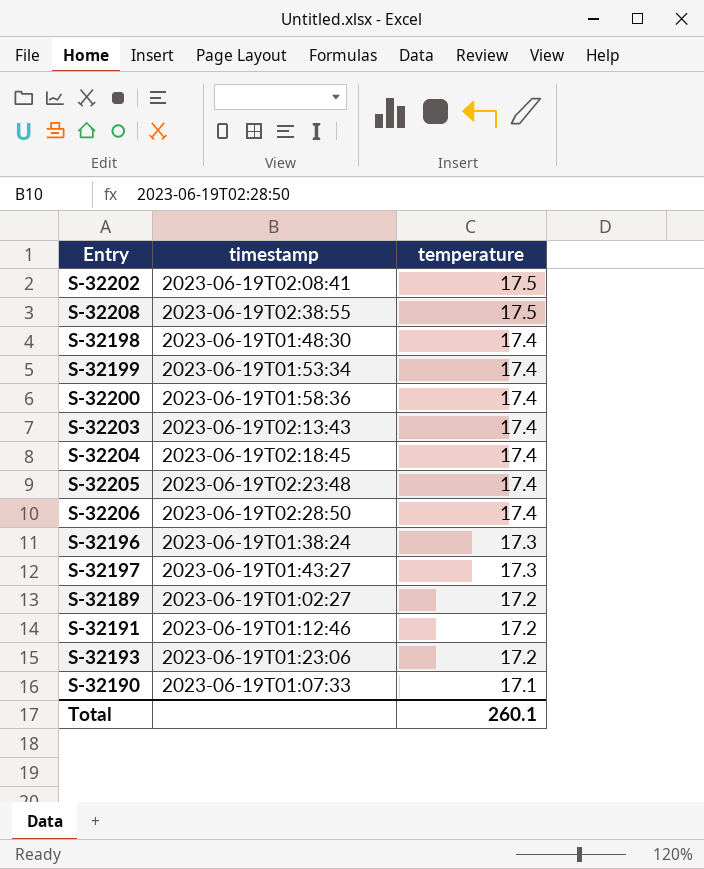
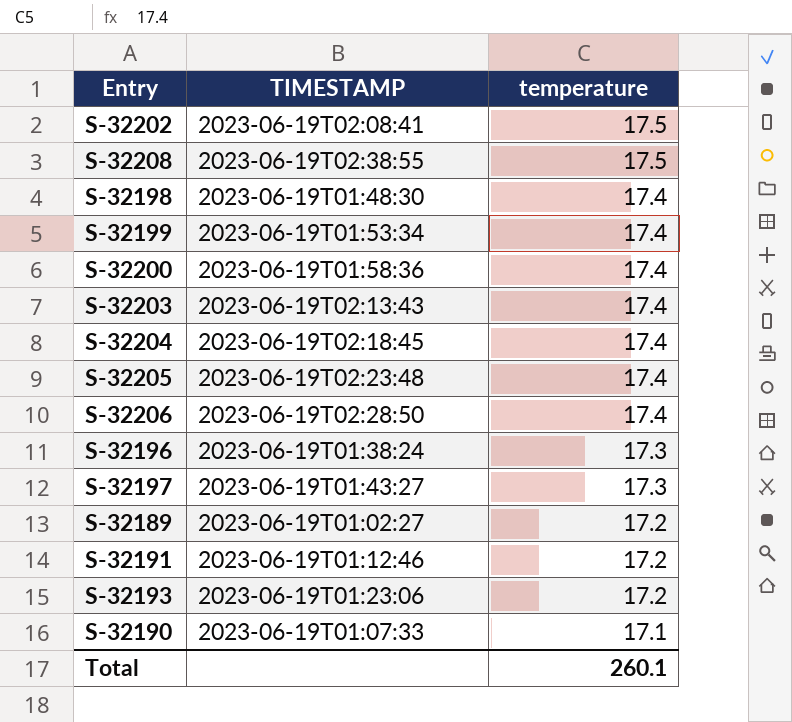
column name: timestamp -> TIMESTAMP

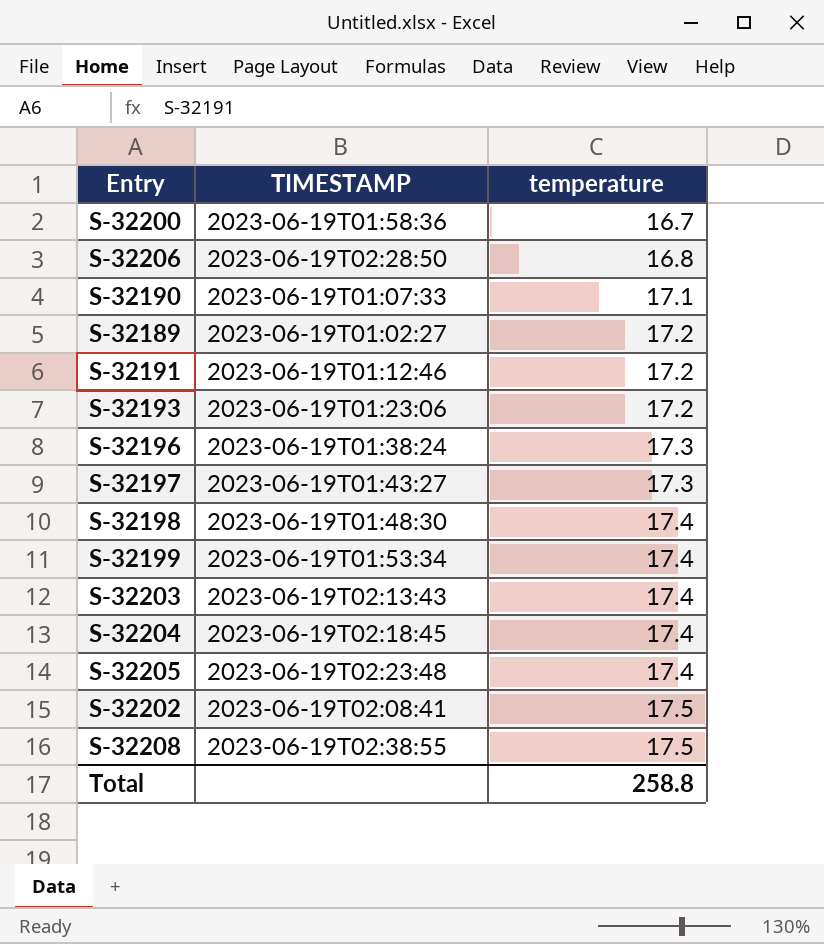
row order: temperature descending -> temperature ascending
S-32200 | temperature: 17.4 -> 16.7
S-32206 | temperature: 17.4 -> 16.8
Total | temperature: 260.1 -> 258.8

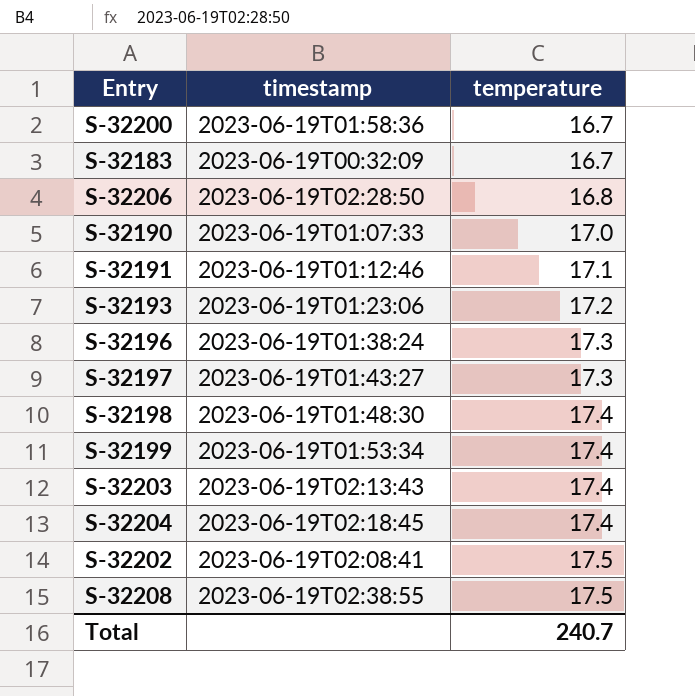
column name: TIMESTAMP -> timestamp
row S-32189: 2023-06-19T01:02:27 | 17.2 -> none
row S-32205: 2023-06-19T02:23:48 | 17.4 -> none
row S-32183: none -> 2023-06-19T00:32:09 | 16.7
S-32190 | temperature: 17.1 -> 17.0
S-32191 | temperature: 17.2 -> 17.1
Total | temperature: 258.8 -> 240.7

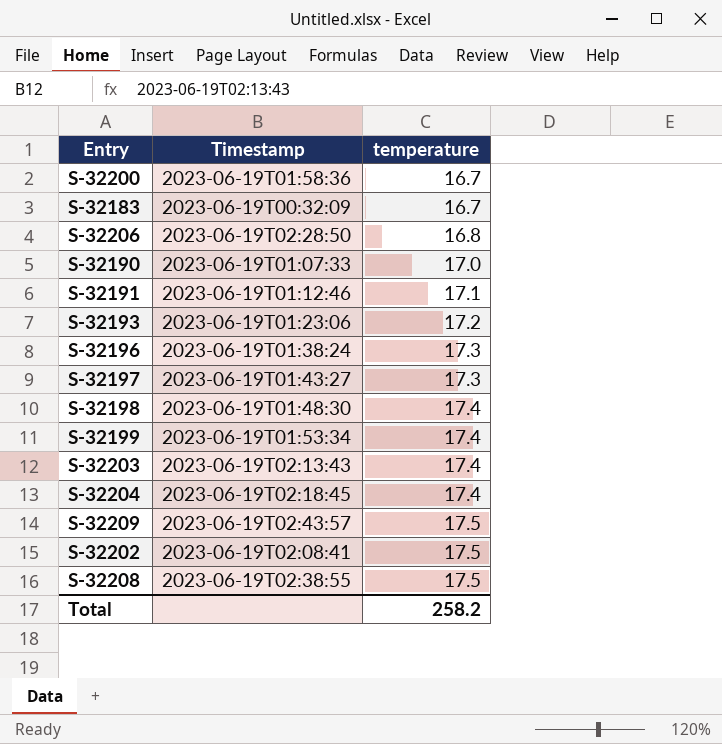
column name: timestamp -> Timestamp
row S-32209: none -> 2023-06-19T02:43:57 | 17.5
Total | temperature: 240.7 -> 258.2

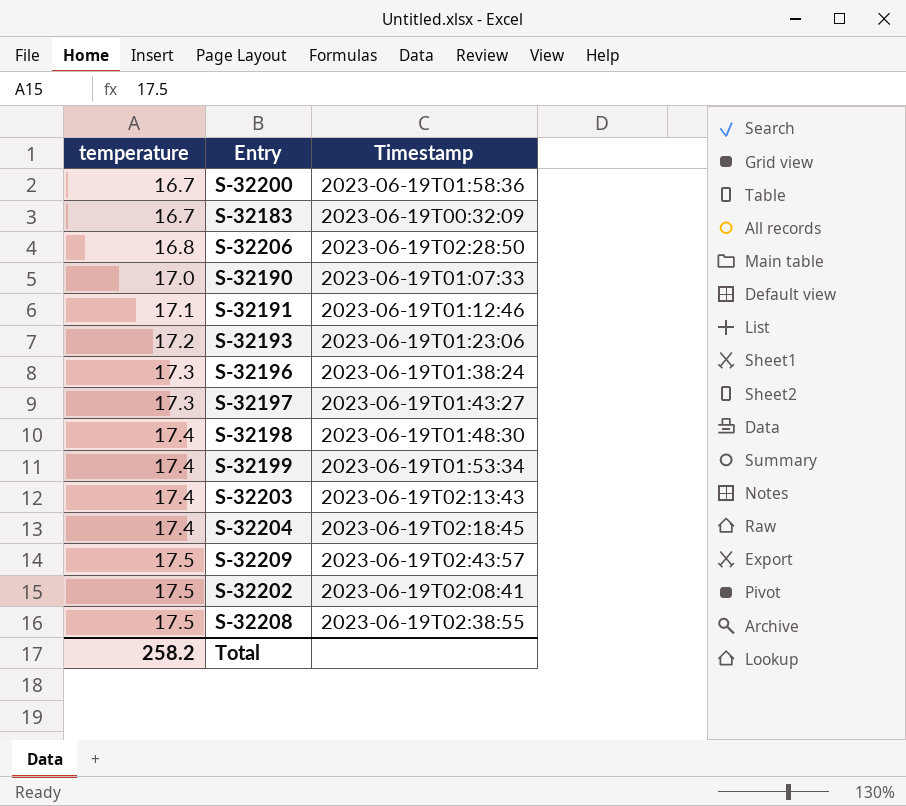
column temperature | position: 3 -> 1

